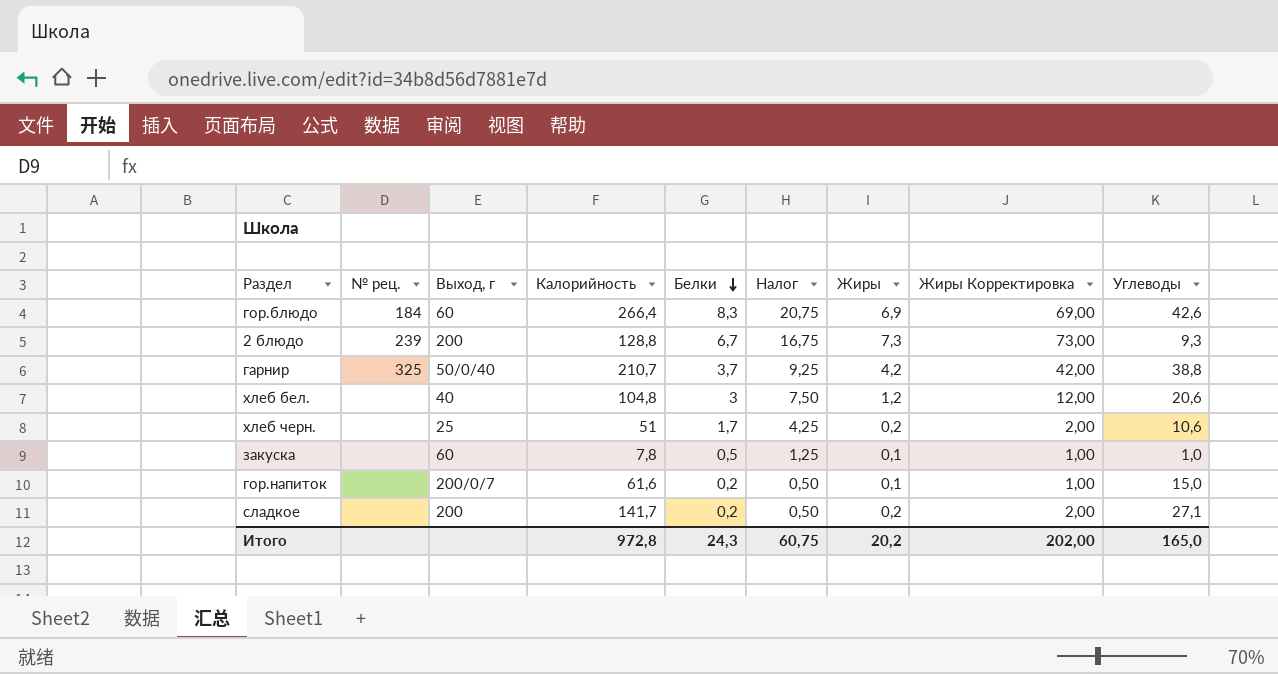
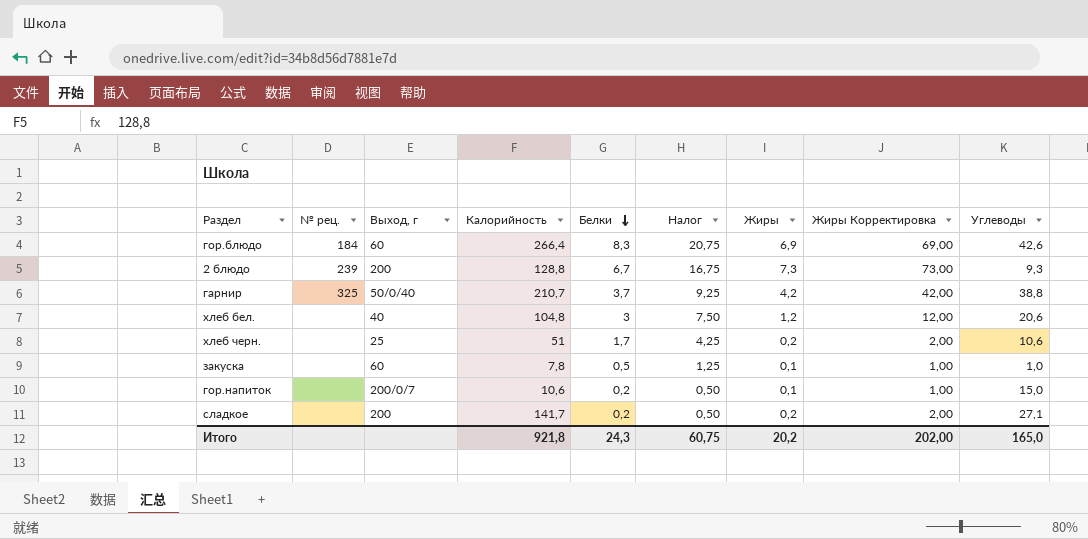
гор.напиток | Калорийность: 61,6 -> 10,6
Итого | Калорийность: 972,8 -> 921,8

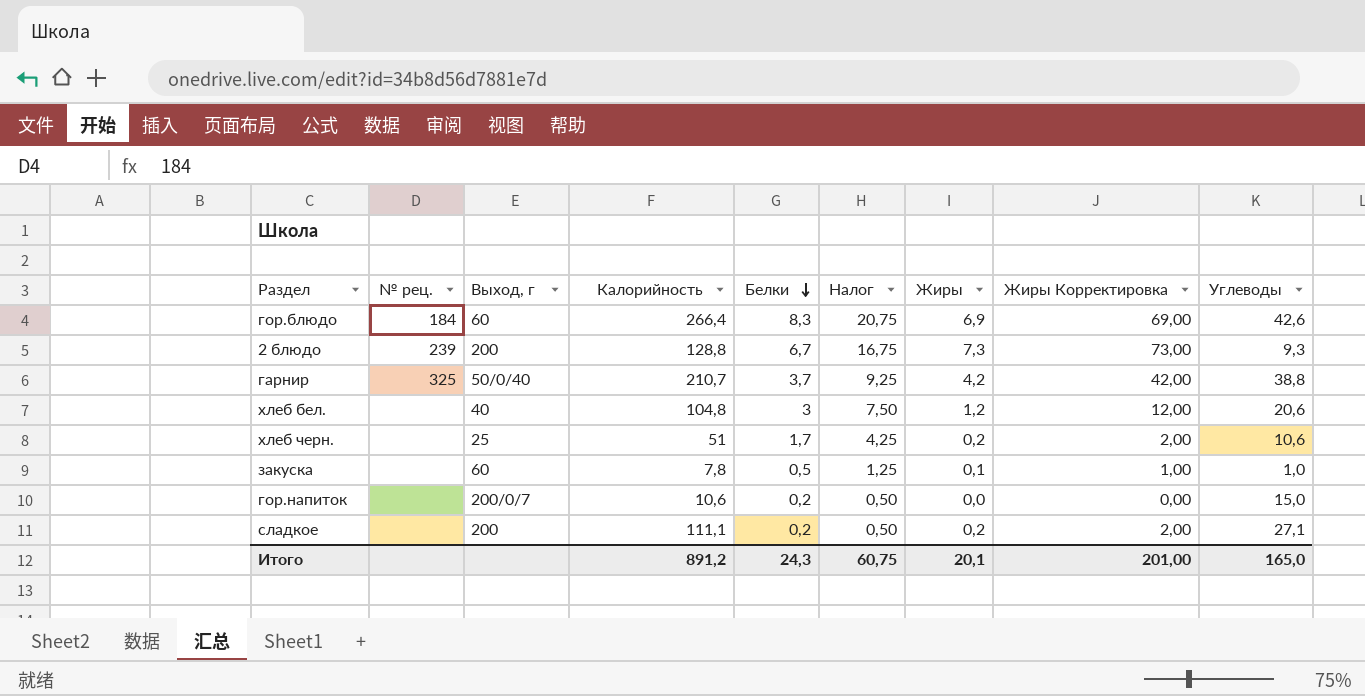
гор.напиток | Жиры: 0,1 -> 0,0
гор.напиток | Жиры Корректировка: 1,00 -> 0,00
сладкое | Калорийность: 141,7 -> 111,1
Итого | Калорийность: 921,8 -> 891,2
Итого | Жиры: 20,2 -> 20,1
Итого | Жиры Корректировка: 202,00 -> 201,00

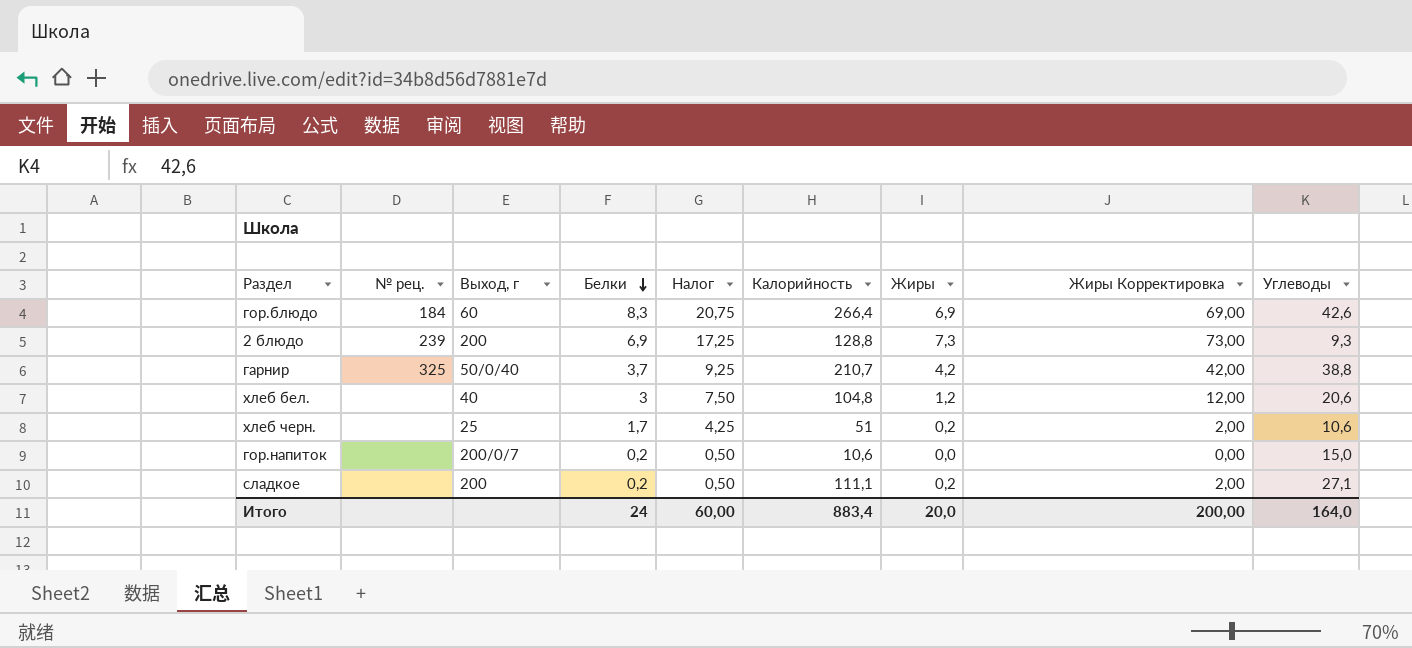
column Калорийность | position: 4 -> 6
row закуска: none | 60 | 7,8 | 0,5 | 1,25 | 0,1 | 1,00 | 1,0 -> none
2 блюдо | Белки: 6,7 -> 6,9
2 блюдо | Налог: 16,75 -> 17,25
Итого | Белки: 24,3 -> 24
Итого | Налог: 60,75 -> 60,00
Итого | Калорийность: 891,2 -> 883,4
Итого | Жиры: 20,1 -> 20,0
Итого | Жиры Корректировка: 201,00 -> 200,00
Итого | Углеводы: 165,0 -> 164,0

